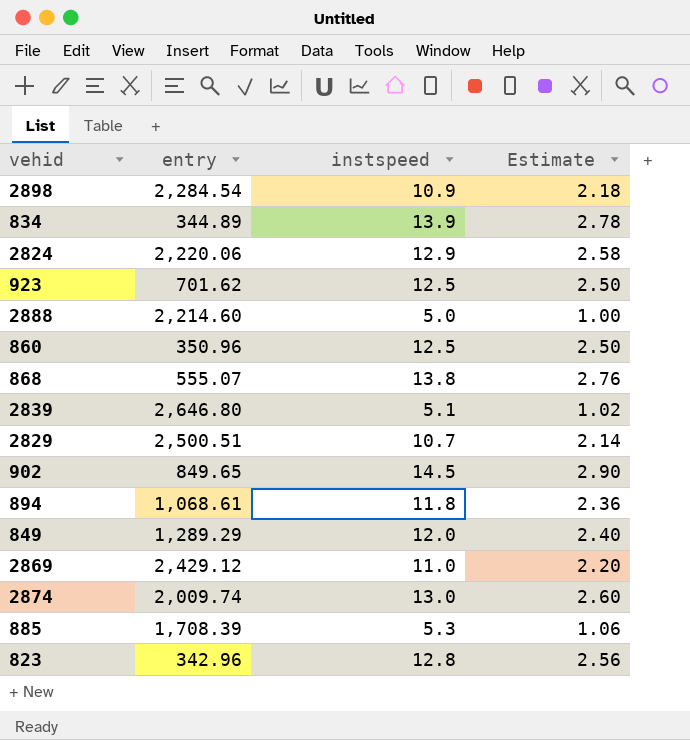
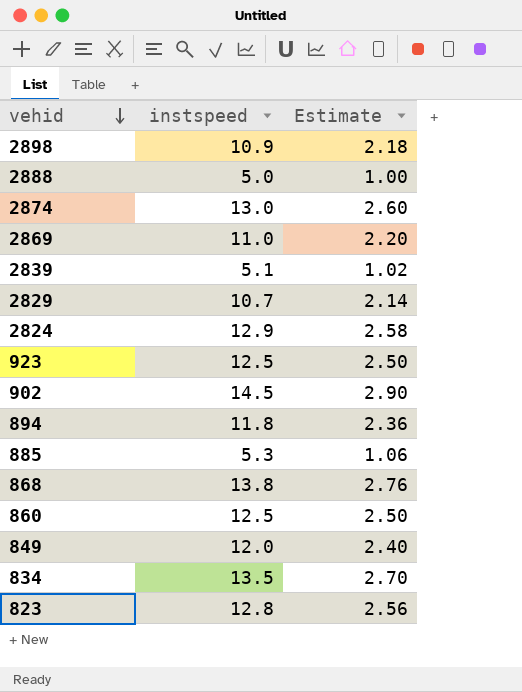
row order: none -> vehid descending
column entry | position: 2 -> none
834 | instspeed: 13.9 -> 13.5
834 | Estimate: 2.78 -> 2.70

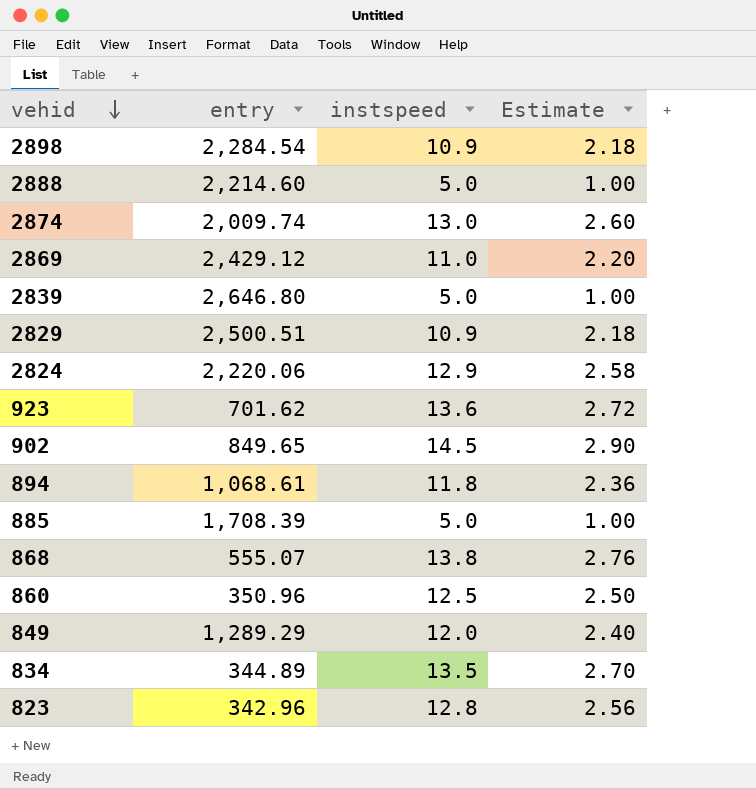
column entry | position: none -> 2
2839 | instspeed: 5.1 -> 5.0
2839 | Estimate: 1.02 -> 1.00
2829 | instspeed: 10.7 -> 10.9
2829 | Estimate: 2.14 -> 2.18
923 | instspeed: 12.5 -> 13.6
923 | Estimate: 2.50 -> 2.72
885 | instspeed: 5.3 -> 5.0
885 | Estimate: 1.06 -> 1.00

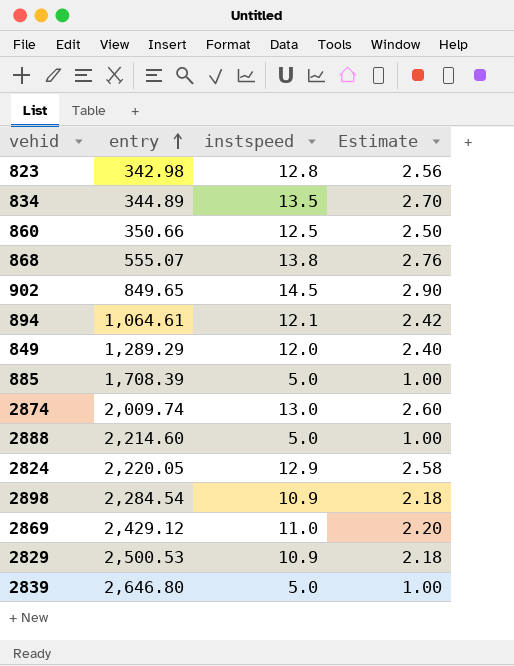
row order: vehid descending -> entry ascending
row 923: 701.62 | 13.6 | 2.72 -> none
823 | entry: 342.96 -> 342.98
860 | entry: 350.96 -> 350.66
894 | entry: 1,068.61 -> 1,064.61
894 | instspeed: 11.8 -> 12.1
894 | Estimate: 2.36 -> 2.42
2824 | entry: 2,220.06 -> 2,220.05
2829 | entry: 2,500.51 -> 2,500.53

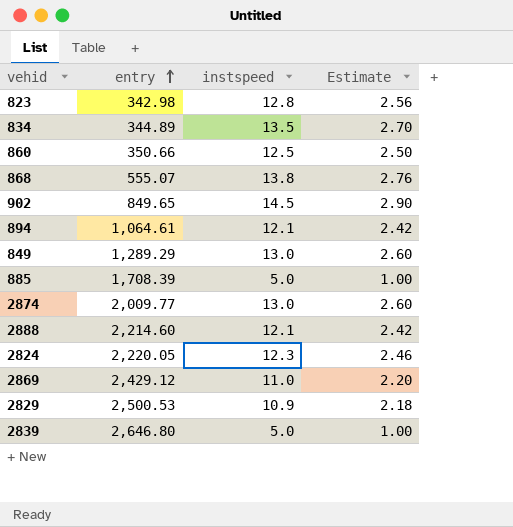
row 2898: 2,284.54 | 10.9 | 2.18 -> none
849 | instspeed: 12.0 -> 13.0
849 | Estimate: 2.40 -> 2.60
2874 | entry: 2,009.74 -> 2,009.77
2888 | instspeed: 5.0 -> 12.1
2888 | Estimate: 1.00 -> 2.42
2824 | instspeed: 12.9 -> 12.3
2824 | Estimate: 2.58 -> 2.46

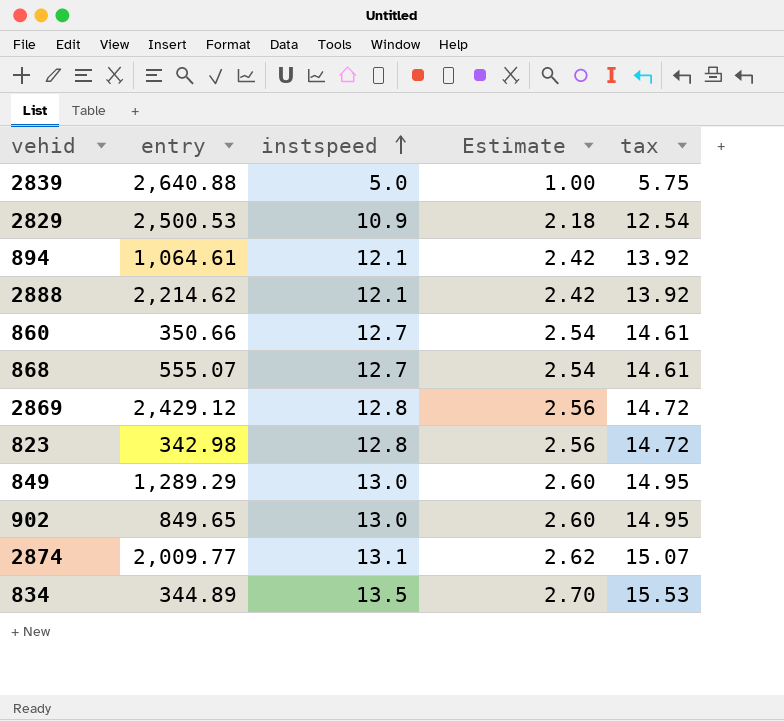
row order: entry ascending -> instspeed ascending
column tax | formula: none -> [instspeed] * 1.15
row 885: 1,708.39 | 5.0 | 1.00 -> none
row 2824: 2,220.05 | 12.3 | 2.46 -> none
2839 | entry: 2,646.80 -> 2,640.88
2888 | entry: 2,214.60 -> 2,214.62
860 | instspeed: 12.5 -> 12.7
860 | Estimate: 2.50 -> 2.54
868 | instspeed: 13.8 -> 12.7
868 | Estimate: 2.76 -> 2.54
2869 | instspeed: 11.0 -> 12.8
2869 | Estimate: 2.20 -> 2.56
902 | instspeed: 14.5 -> 13.0
902 | Estimate: 2.90 -> 2.60
2874 | instspeed: 13.0 -> 13.1
2874 | Estimate: 2.60 -> 2.62

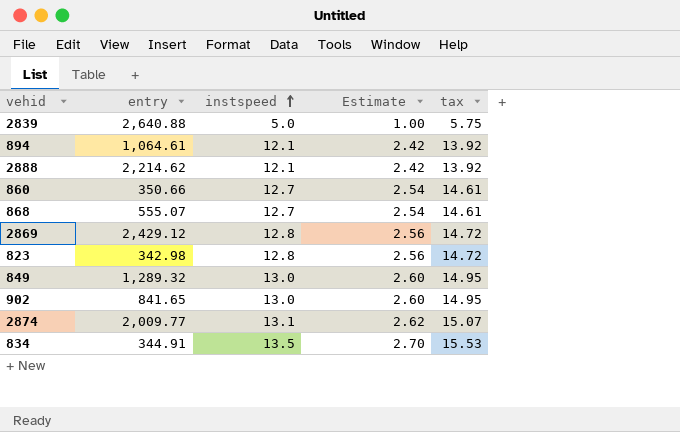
row 2829: 2,500.53 | 10.9 | 2.18 | 12.54 -> none
849 | entry: 1,289.29 -> 1,289.32
902 | entry: 849.65 -> 841.65
834 | entry: 344.89 -> 344.91

